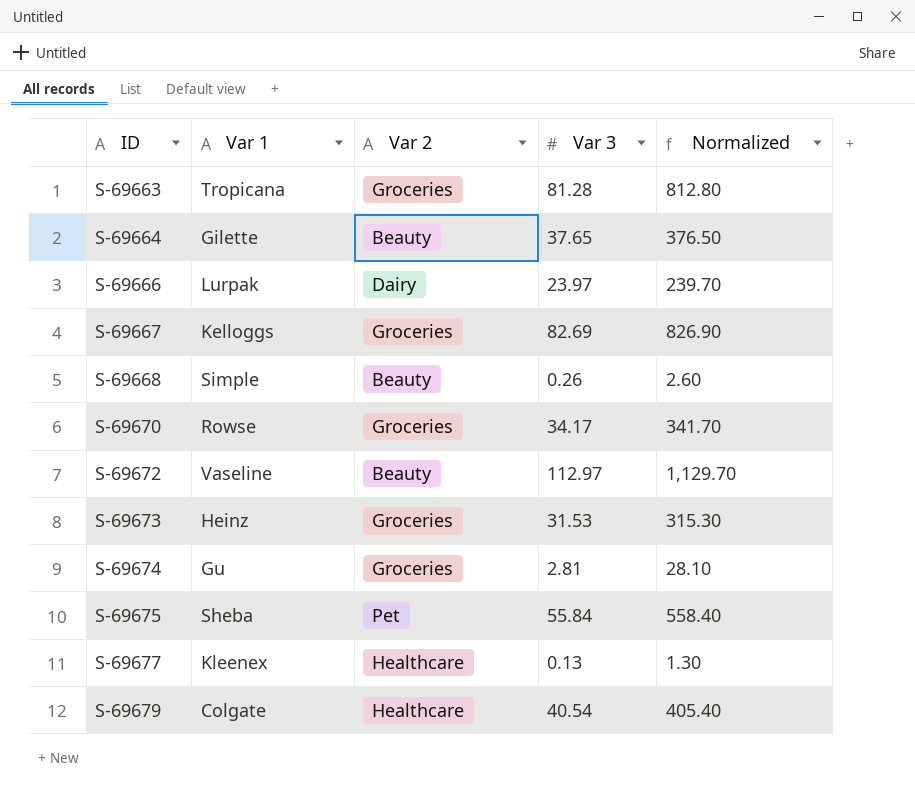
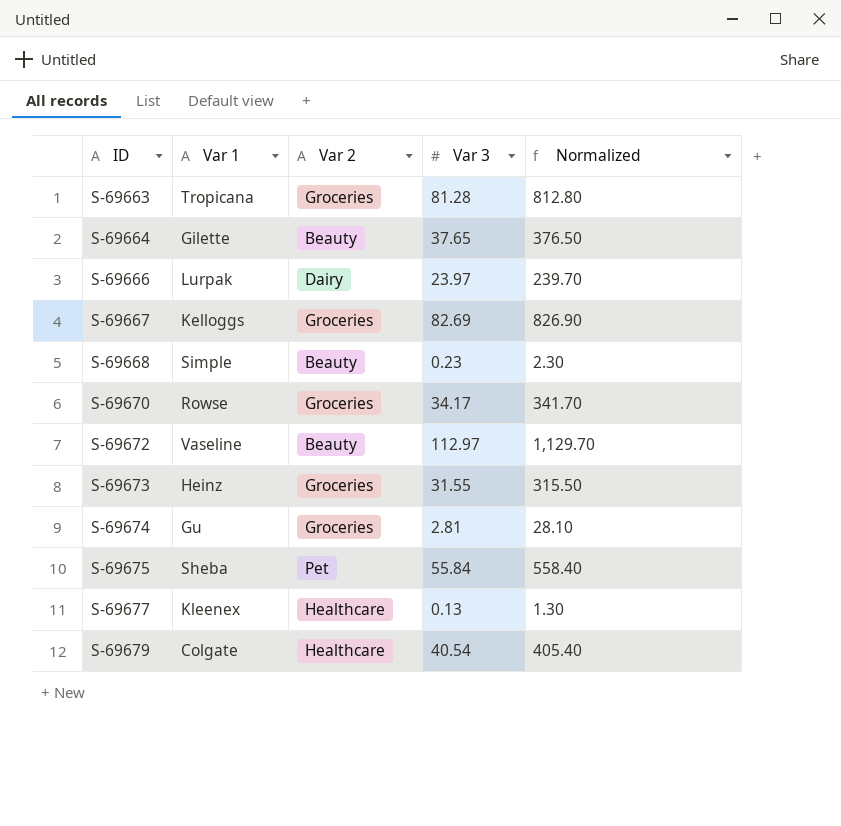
S-69668 | Var 3: 0.26 -> 0.23
S-69668 | Normalized: 2.60 -> 2.30
S-69673 | Var 3: 31.53 -> 31.55
S-69673 | Normalized: 315.30 -> 315.50

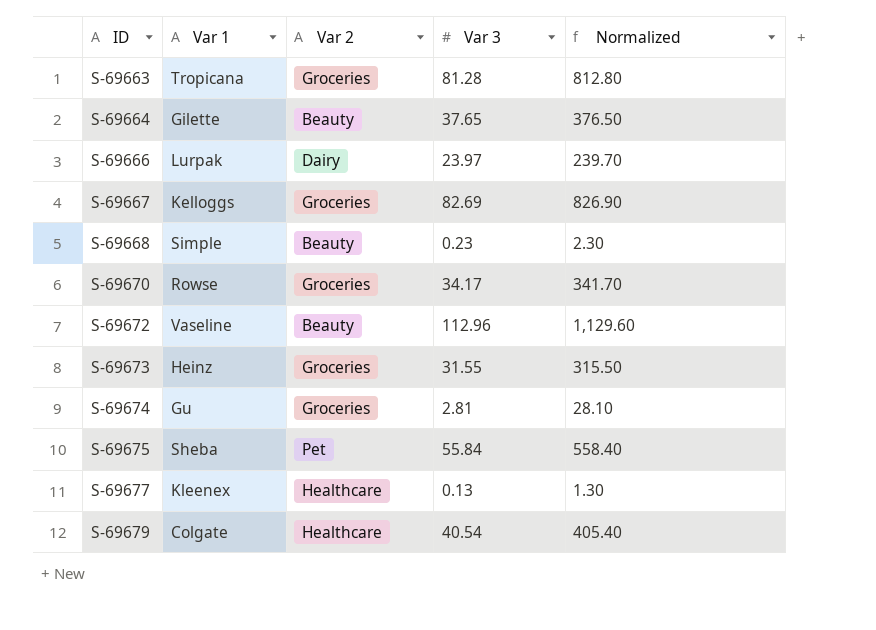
S-69672 | Var 3: 112.97 -> 112.96
S-69672 | Normalized: 1,129.70 -> 1,129.60

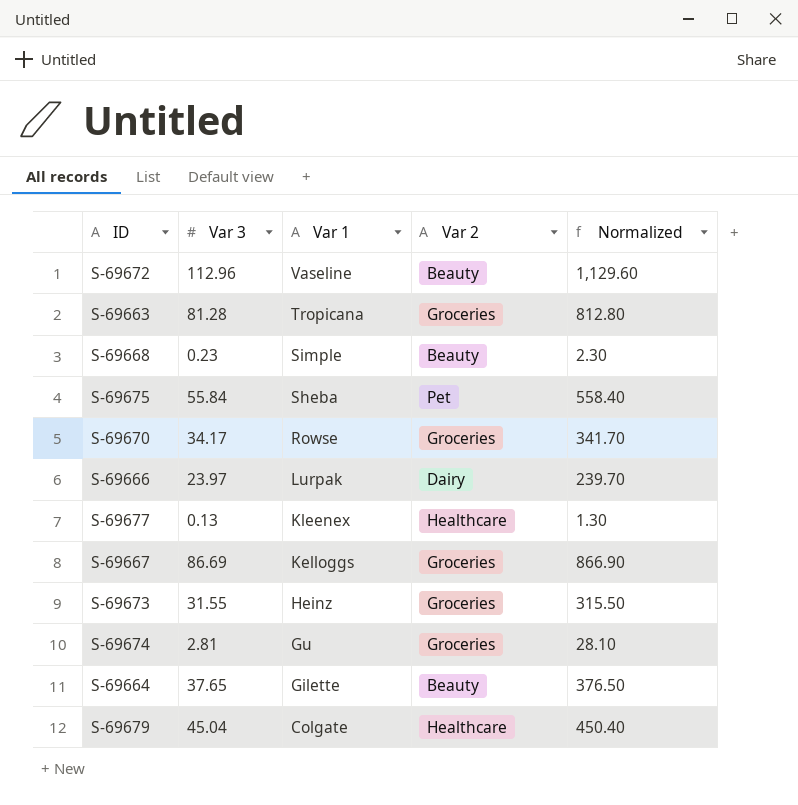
row order: ID ascending -> Var 1 descending
column Var 3 | position: 4 -> 2
S-69667 | Var 3: 82.69 -> 86.69
S-69667 | Normalized: 826.90 -> 866.90
S-69679 | Var 3: 40.54 -> 45.04
S-69679 | Normalized: 405.40 -> 450.40

